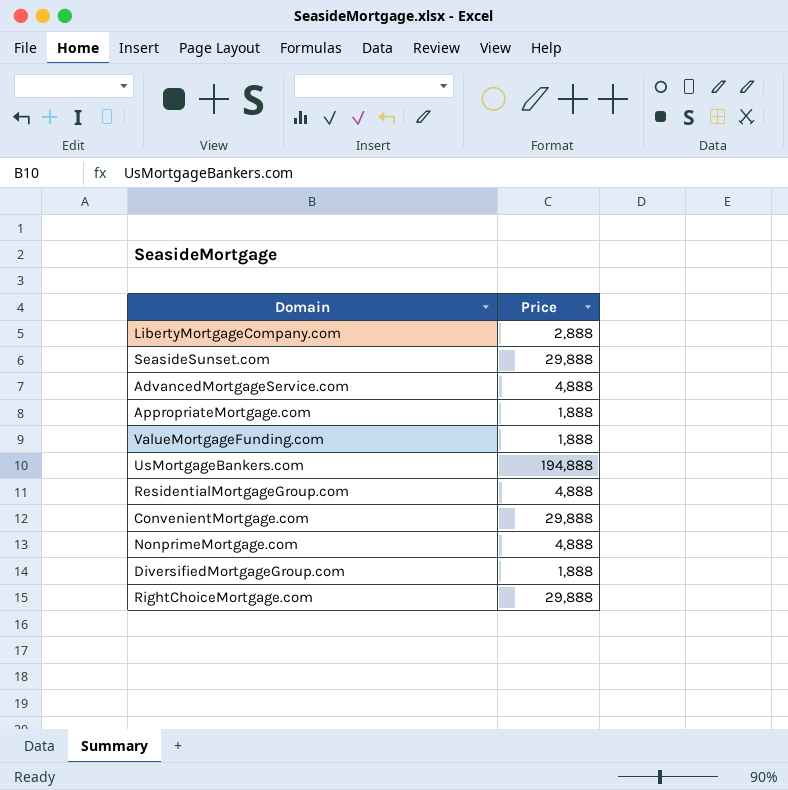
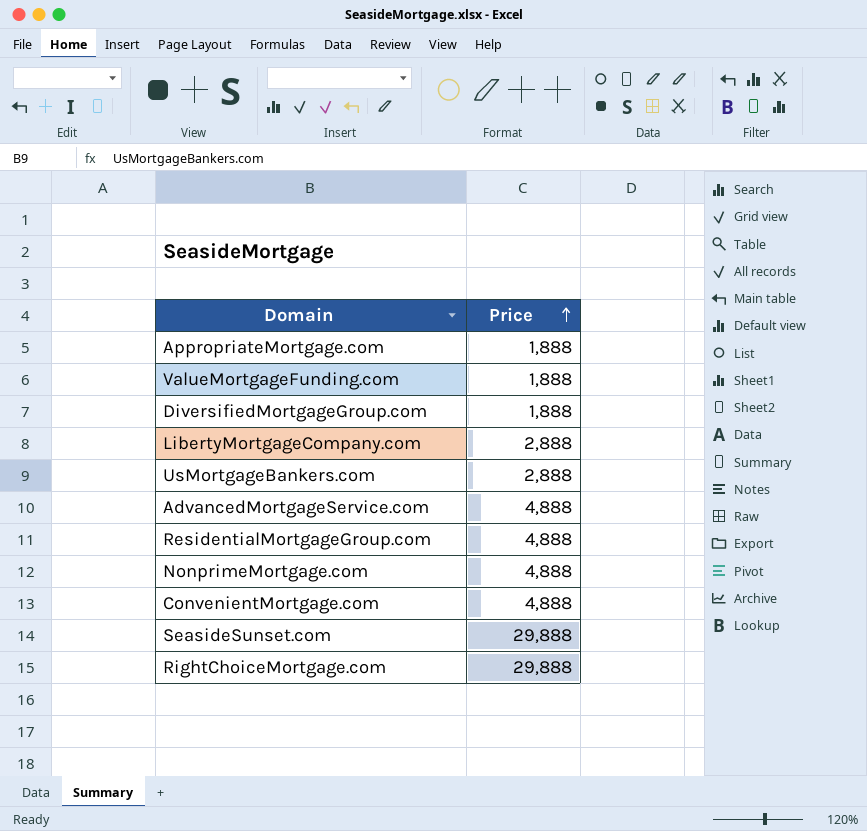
row order: none -> Price ascending
UsMortgageBankers.com | Price: 194,888 -> 2,888
ConvenientMortgage.com | Price: 29,888 -> 4,888

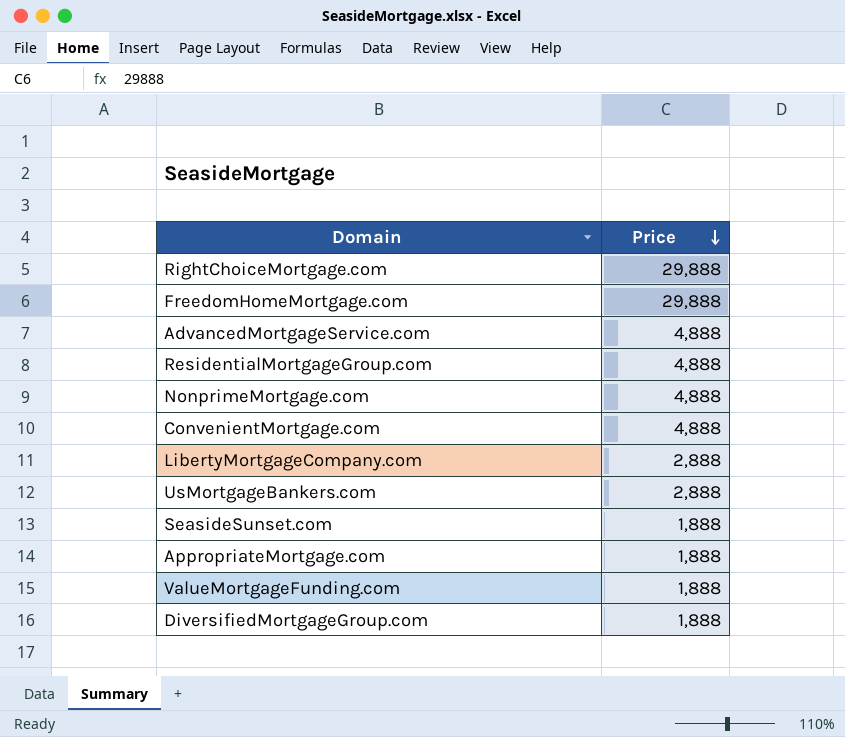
row order: Price ascending -> Price descending
row FreedomHomeMortgage.com: none -> 29,888
SeasideSunset.com | Price: 29,888 -> 1,888

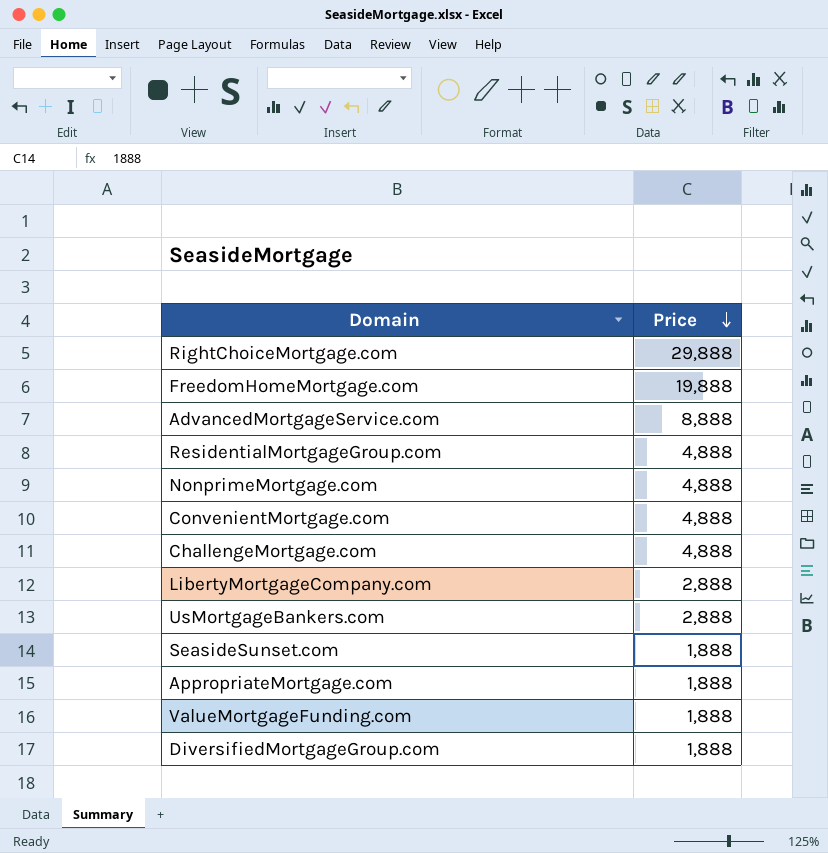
FreedomHomeMortgage.com | Price: 29,888 -> 19,888
AdvancedMortgageService.com | Price: 4,888 -> 8,888
row ChallengeMortgage.com: none -> 4,888

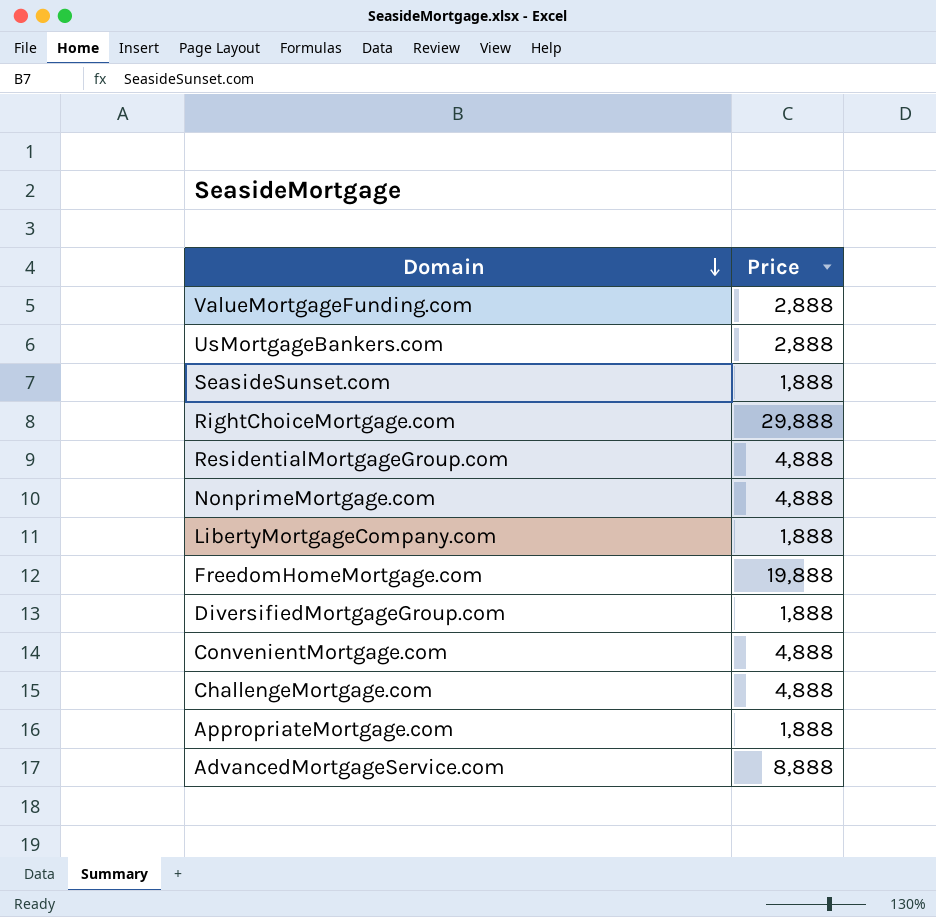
row order: Price descending -> Domain descending
ValueMortgageFunding.com | Price: 1,888 -> 2,888
LibertyMortgageCompany.com | Price: 2,888 -> 1,888

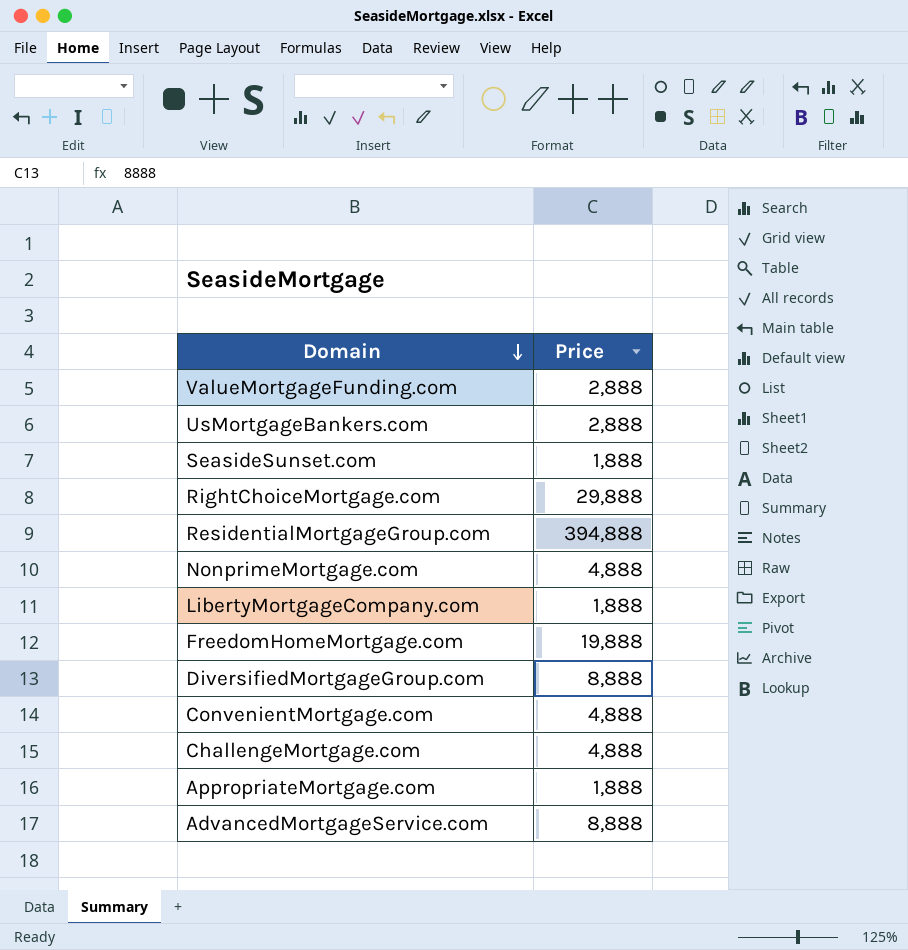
ResidentialMortgageGroup.com | Price: 4,888 -> 394,888
DiversifiedMortgageGroup.com | Price: 1,888 -> 8,888

